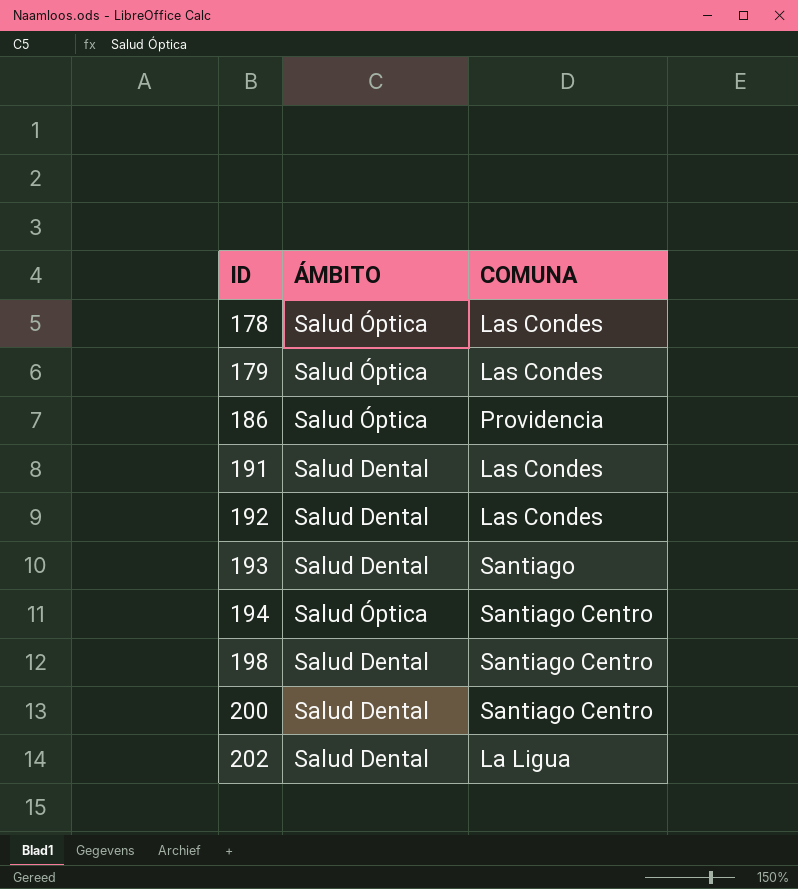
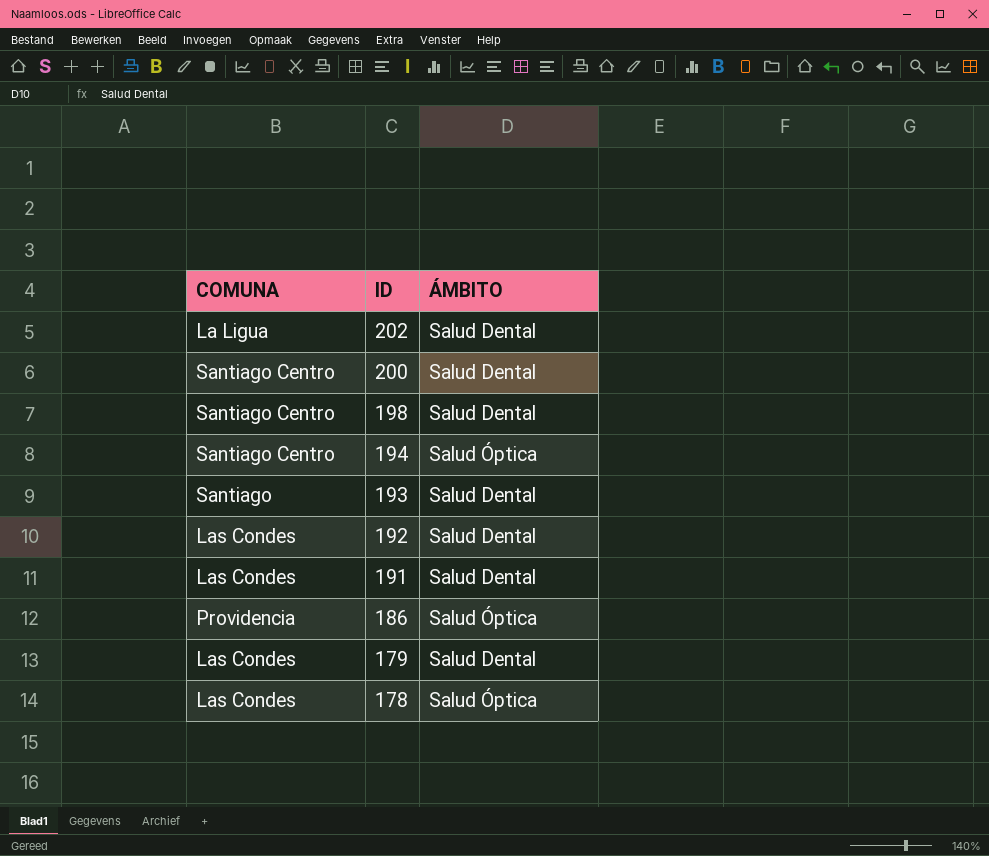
row order: ID ascending -> ID descending
column COMUNA | position: 3 -> 1
179 | ÁMBITO: Salud Óptica -> Salud Dental

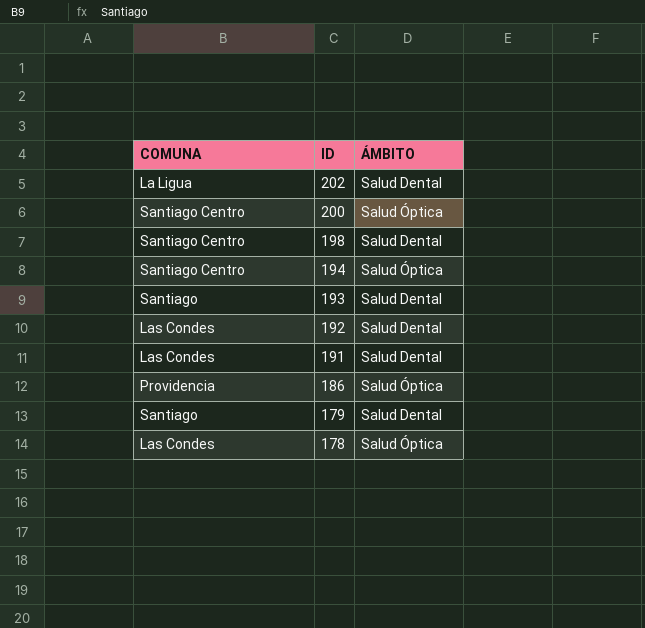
200 | ÁMBITO: Salud Dental -> Salud Óptica
179 | COMUNA: Las Condes -> Santiago

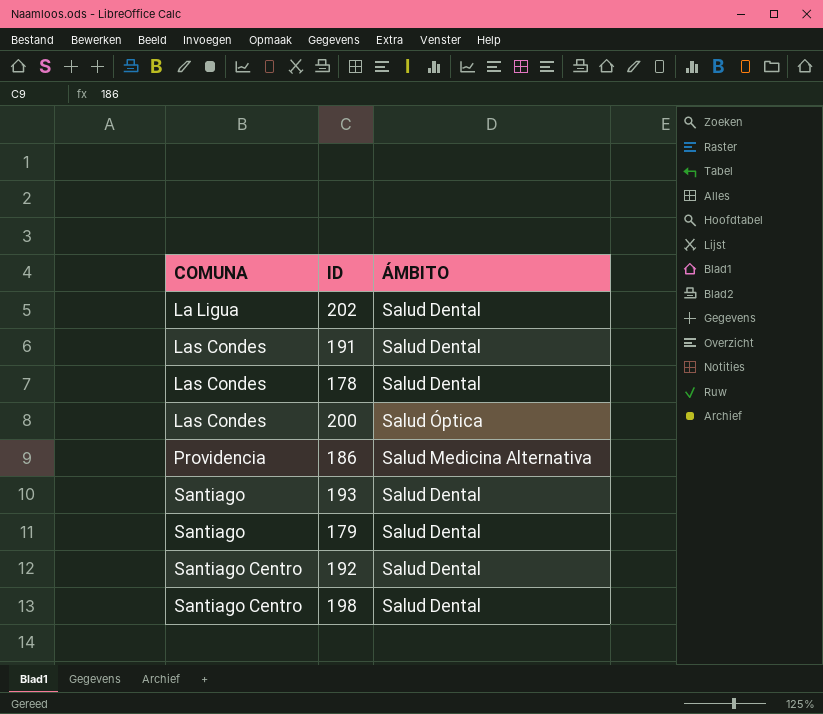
row order: ID descending -> COMUNA ascending
row 194: Santiago Centro | Salud Óptica -> none
178 | ÁMBITO: Salud Óptica -> Salud Dental
200 | COMUNA: Santiago Centro -> Las Condes
186 | ÁMBITO: Salud Óptica -> Salud Medicina Alternativa
192 | COMUNA: Las Condes -> Santiago Centro

